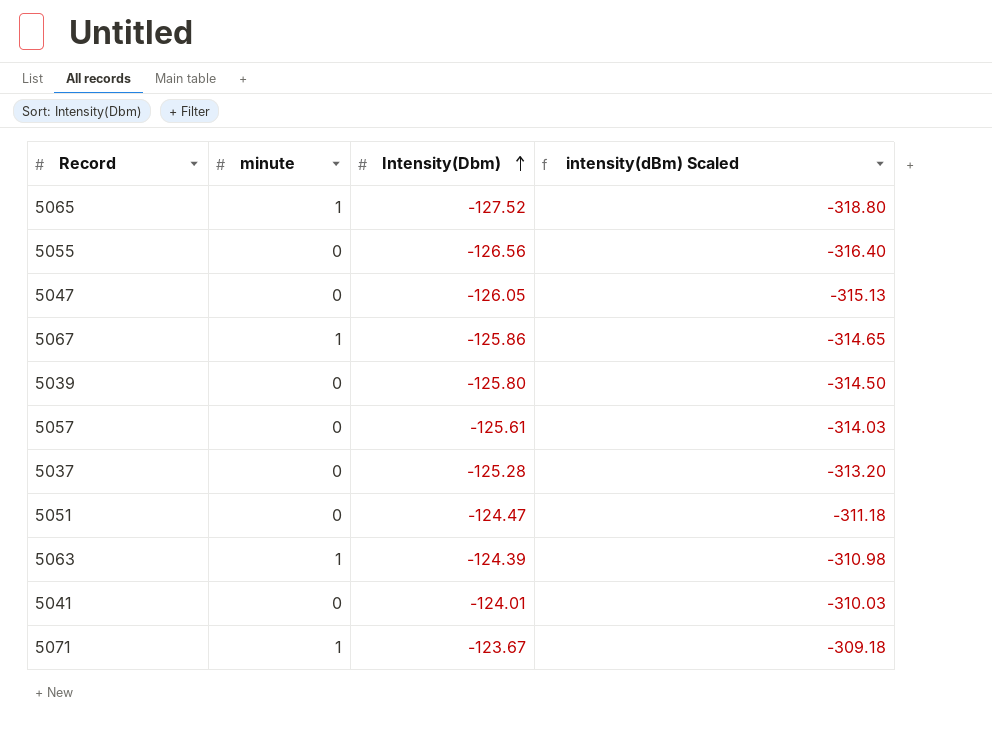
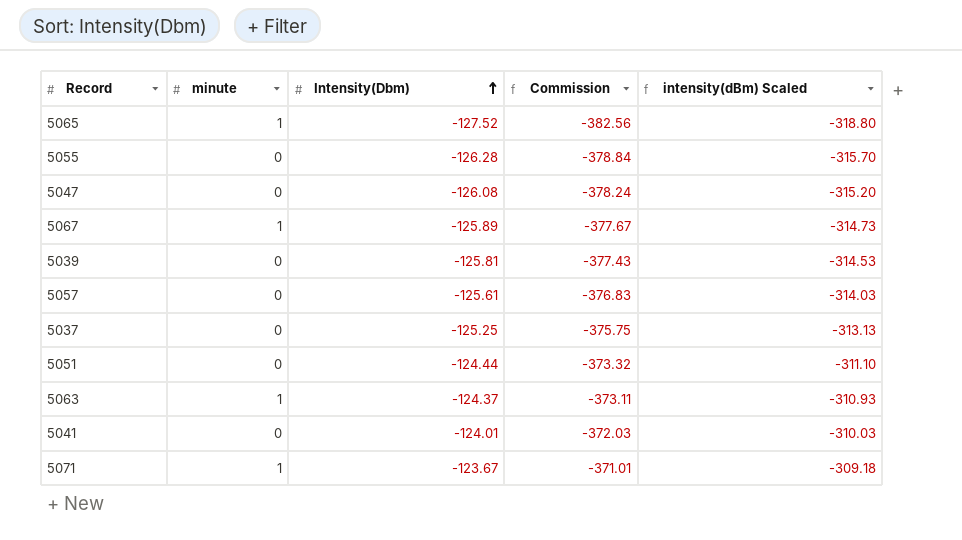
column Commission | formula: none -> [Intensity(Dbm)] * 3
5055 | Intensity(Dbm): -126.56 -> -126.28
5055 | intensity(dBm) Scaled: -316.40 -> -315.70
5047 | Intensity(Dbm): -126.05 -> -126.08
5047 | intensity(dBm) Scaled: -315.13 -> -315.20
5067 | Intensity(Dbm): -125.86 -> -125.89
5067 | intensity(dBm) Scaled: -314.65 -> -314.73
5039 | Intensity(Dbm): -125.80 -> -125.81
5039 | intensity(dBm) Scaled: -314.50 -> -314.53
5037 | Intensity(Dbm): -125.28 -> -125.25
5037 | intensity(dBm) Scaled: -313.20 -> -313.13
5051 | Intensity(Dbm): -124.47 -> -124.44
5051 | intensity(dBm) Scaled: -311.18 -> -311.10
5063 | Intensity(Dbm): -124.39 -> -124.37
5063 | intensity(dBm) Scaled: -310.98 -> -310.93

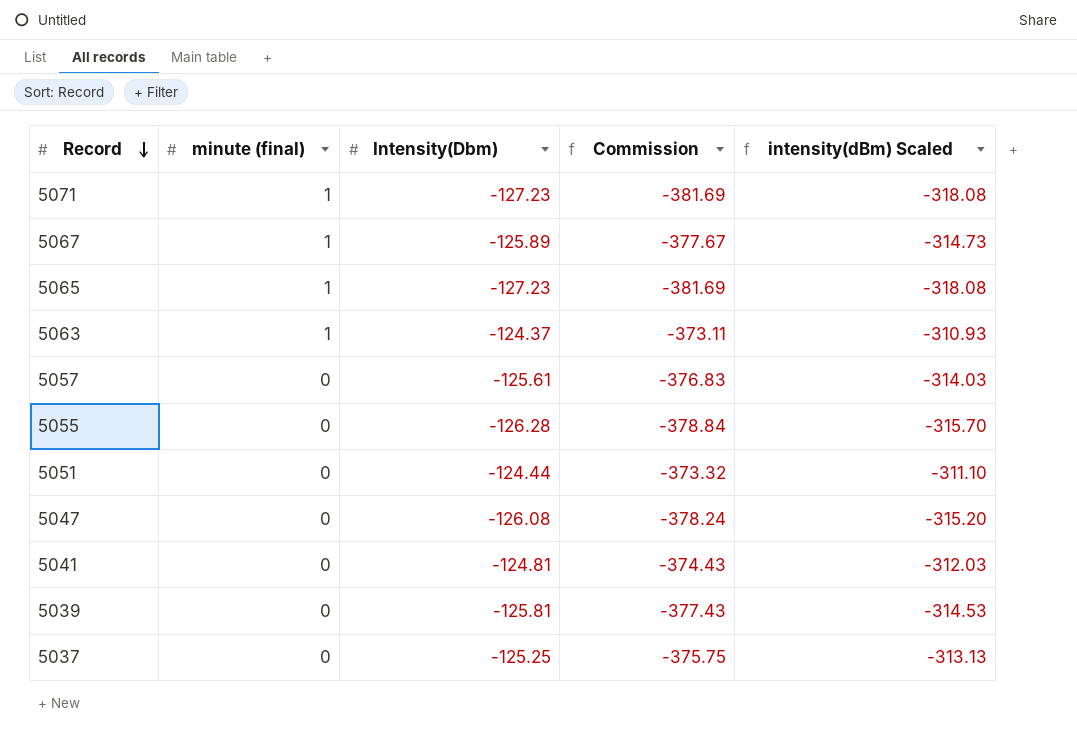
row order: Intensity(Dbm) ascending -> Record descending
column name: minute -> minute (final)
5071 | Intensity(Dbm): -123.67 -> -127.23
5071 | Commission: -371.01 -> -381.69
5071 | intensity(dBm) Scaled: -309.18 -> -318.08
5065 | Intensity(Dbm): -127.52 -> -127.23
5065 | Commission: -382.56 -> -381.69
5065 | intensity(dBm) Scaled: -318.80 -> -318.08
5041 | Intensity(Dbm): -124.01 -> -124.81
5041 | Commission: -372.03 -> -374.43
5041 | intensity(dBm) Scaled: -310.03 -> -312.03

